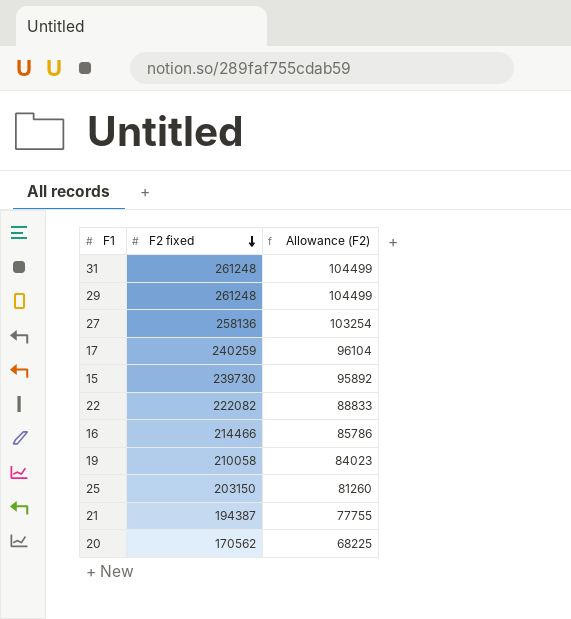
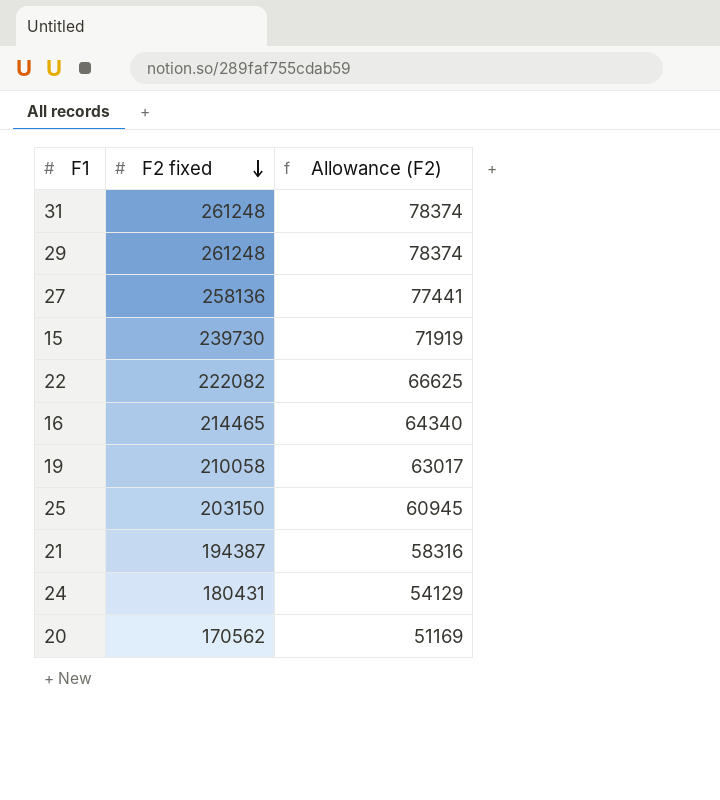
column Allowance (F2) | formula: [F2 fixed] * 0.4 -> [F2 fixed] * 0.3
row 17: 240259 | 96104 -> none
16 | F2 fixed: 214466 -> 214465
row 24: none -> 180431 | 54129

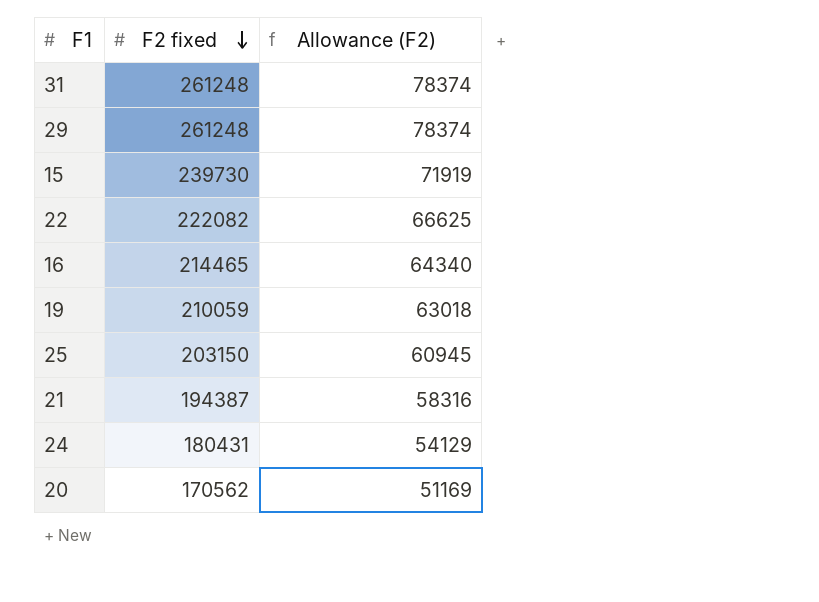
row 27: 258136 | 77441 -> none
19 | F2 fixed: 210058 -> 210059
19 | Allowance (F2): 63017 -> 63018

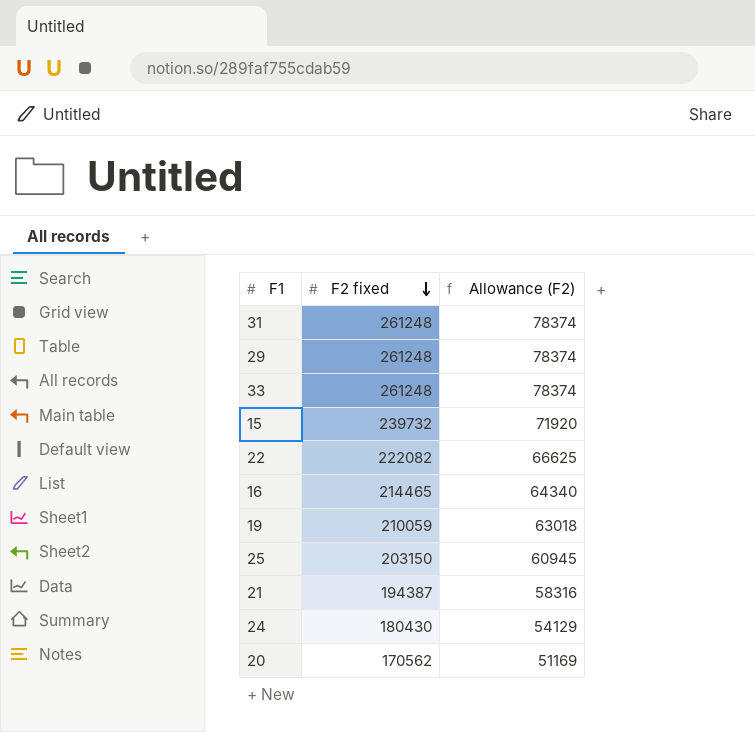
row 33: none -> 261248 | 78374
15 | F2 fixed: 239730 -> 239732
15 | Allowance (F2): 71919 -> 71920
24 | F2 fixed: 180431 -> 180430

